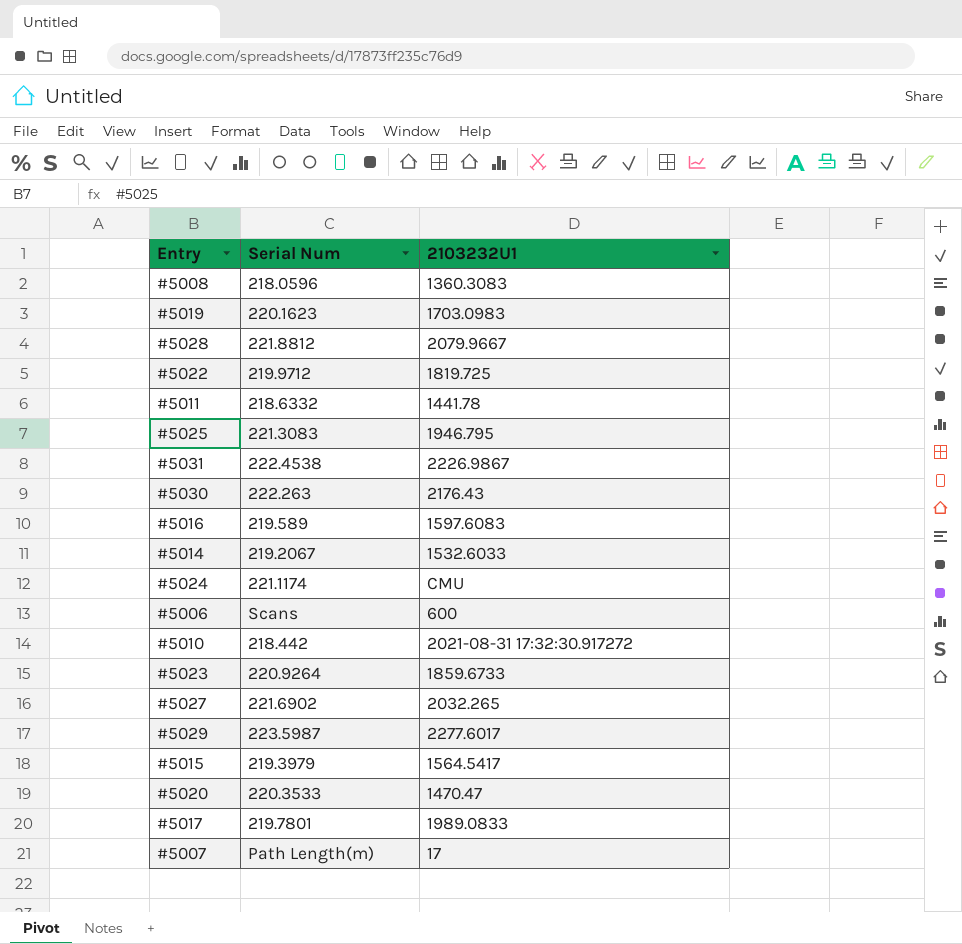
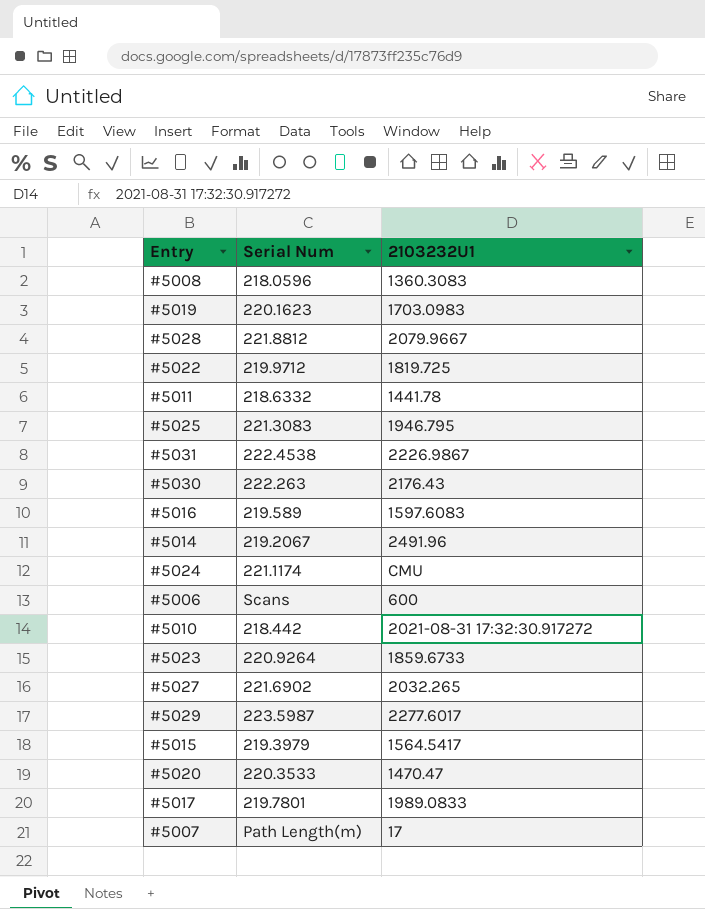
#5014 | 2103232U1: 1532.6033 -> 2491.96

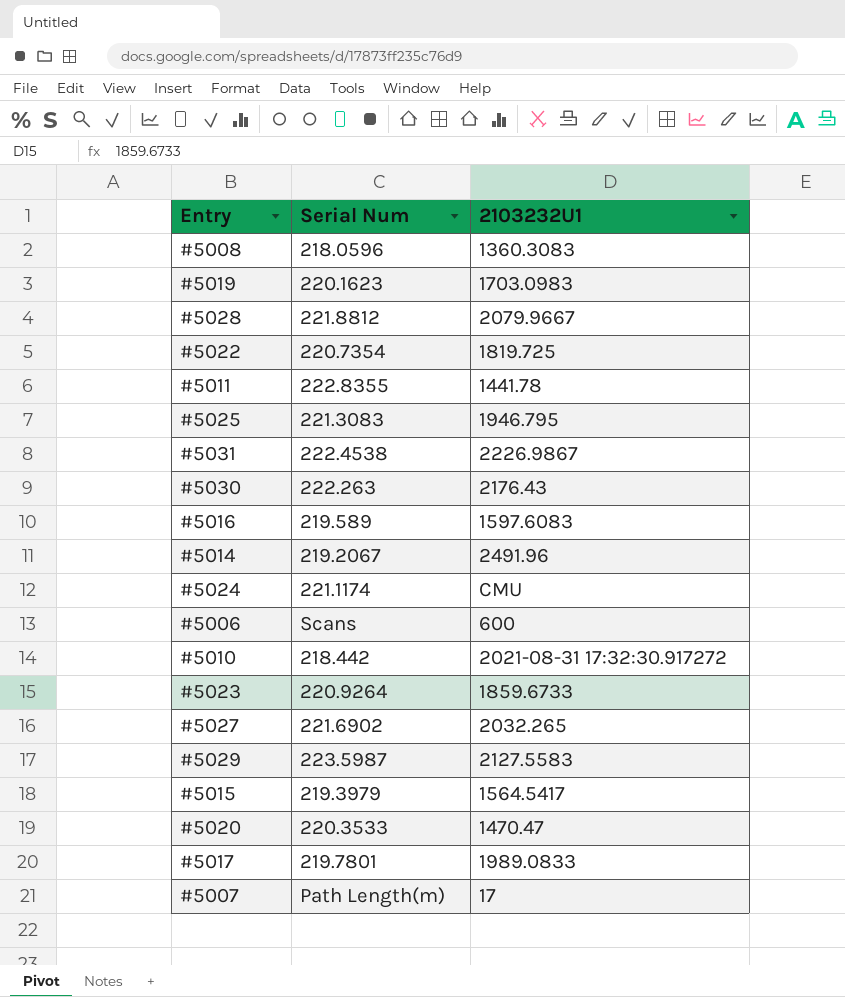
#5022 | Serial Num: 219.9712 -> 220.7354
#5011 | Serial Num: 218.6332 -> 222.8355
#5029 | 2103232U1: 2277.6017 -> 2127.5583

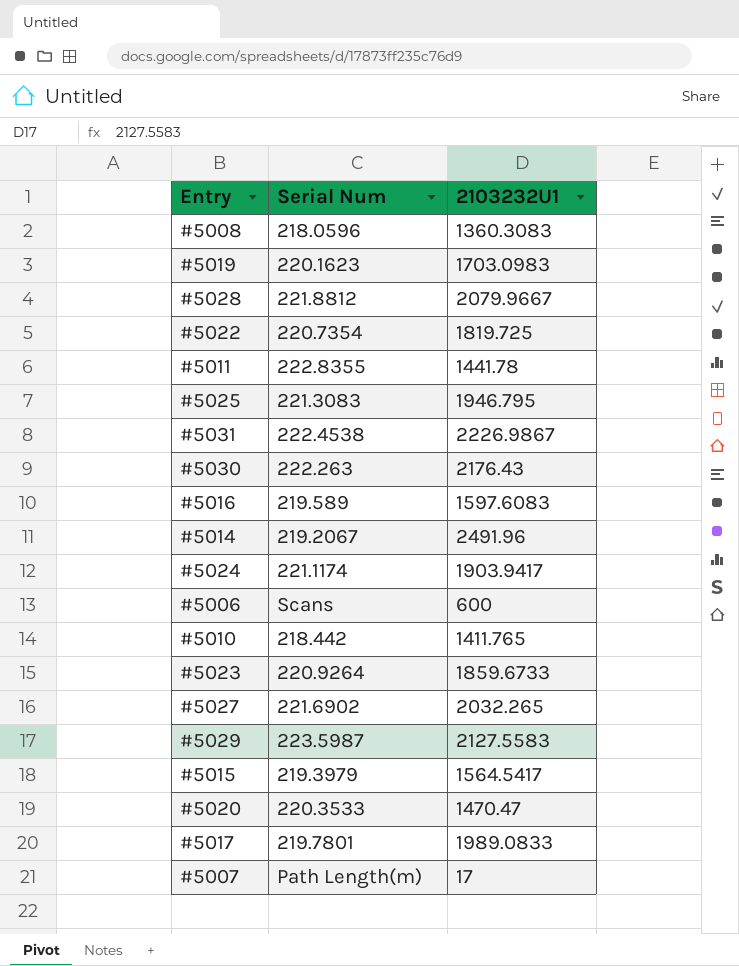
#5024 | 2103232U1: CMU -> 1903.9417
#5010 | 2103232U1: 2021-08-31 17:32:30.917272 -> 1411.765

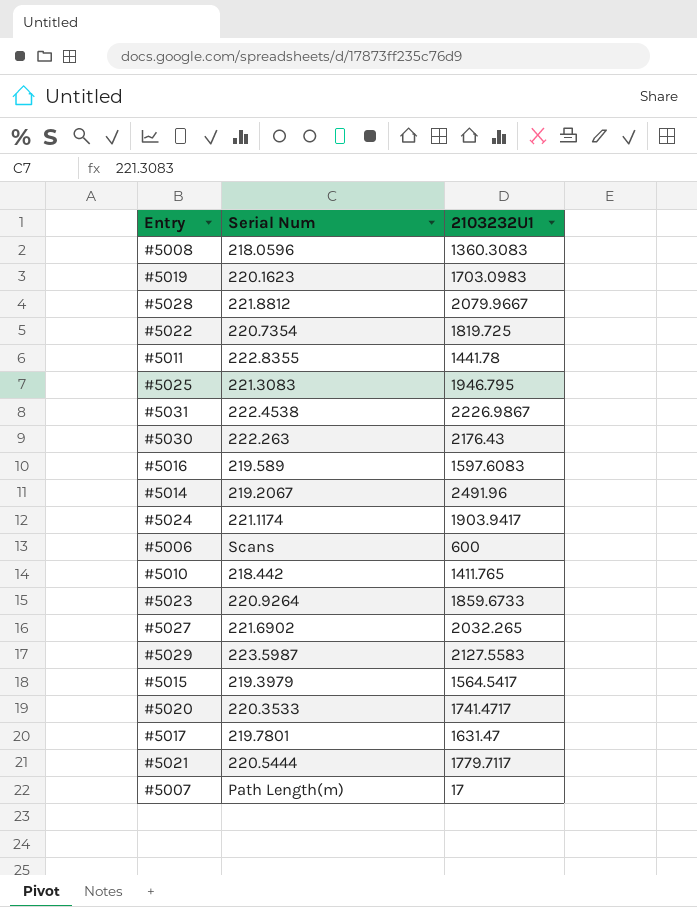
#5020 | 2103232U1: 1470.47 -> 1741.4717
#5017 | 2103232U1: 1989.0833 -> 1631.47
row #5021: none -> 220.5444 | 1779.7117

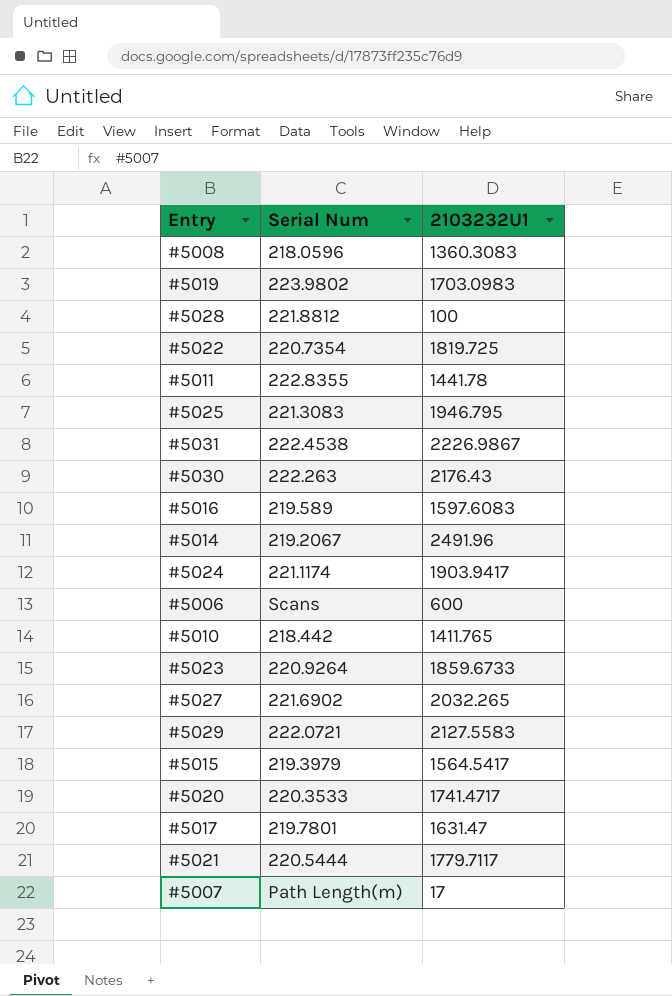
#5019 | Serial Num: 220.1623 -> 223.9802
#5028 | 2103232U1: 2079.9667 -> 100
#5029 | Serial Num: 223.5987 -> 222.0721

